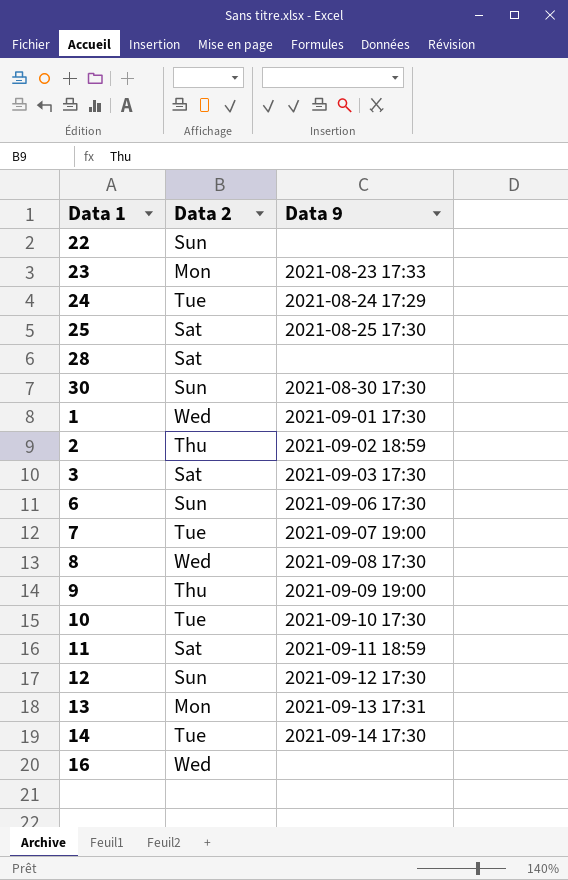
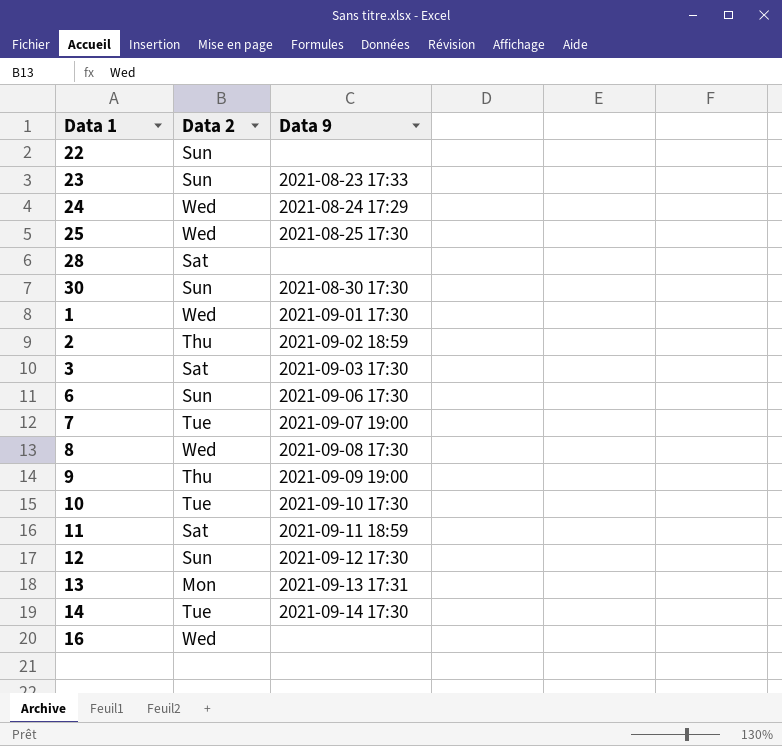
23 | Data 2: Mon -> Sun
24 | Data 2: Tue -> Wed
25 | Data 2: Sat -> Wed

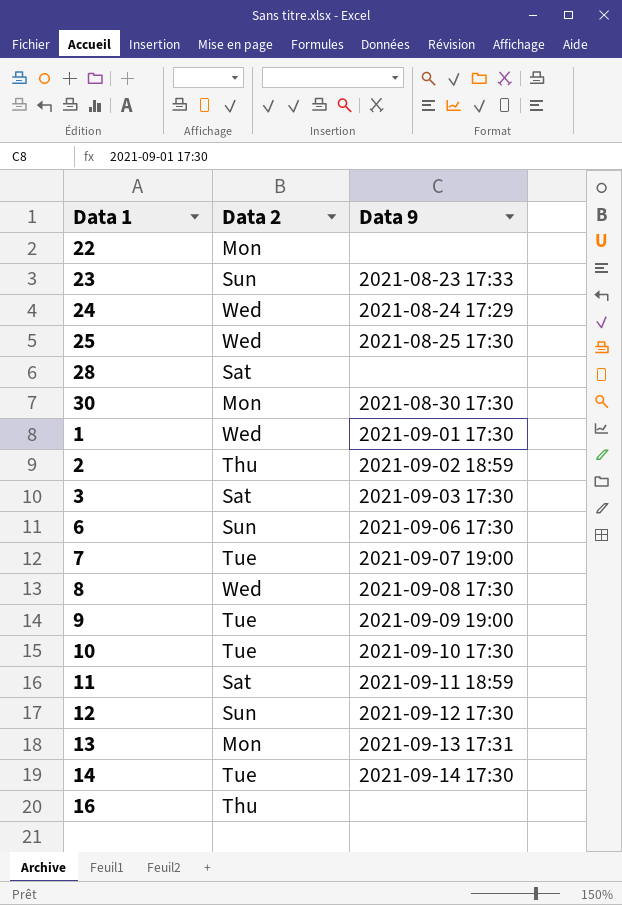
22 | Data 2: Sun -> Mon
30 | Data 2: Sun -> Mon
9 | Data 2: Thu -> Tue
16 | Data 2: Wed -> Thu

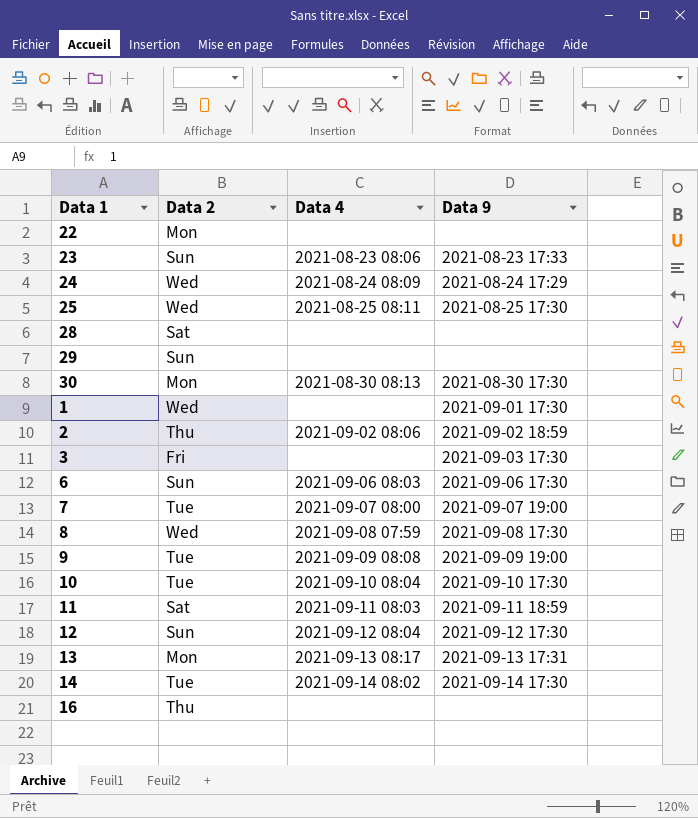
column Data 4 | position: none -> 3
row 29: none -> Sun | none | none
3 | Data 2: Sat -> Fri

